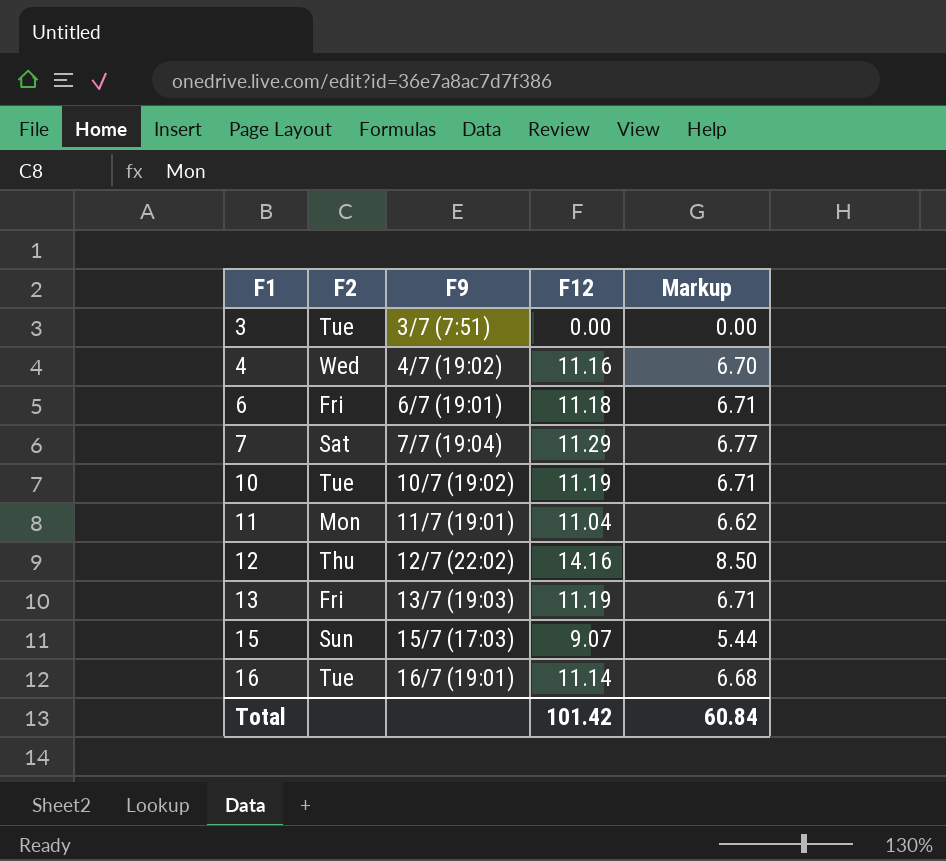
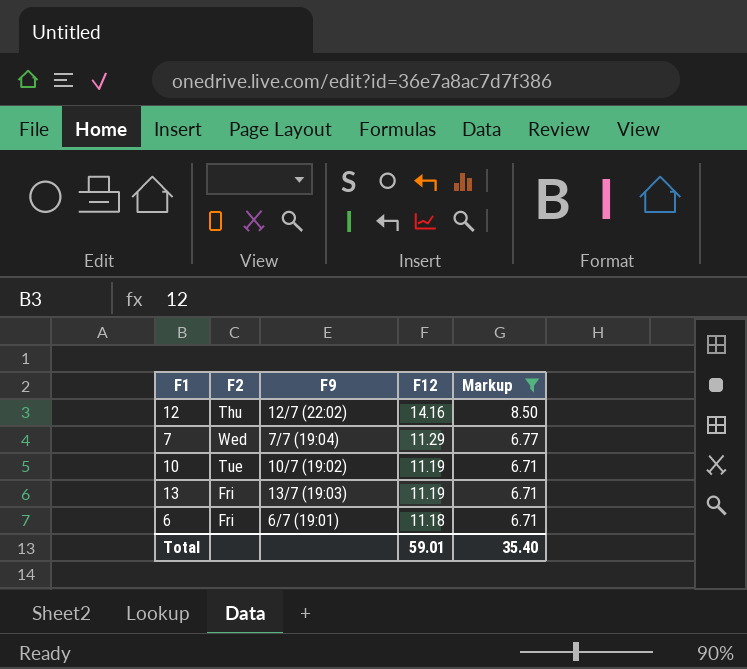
filter: none -> Markup >= 6.71
row order: F1 ascending -> F12 descending
7 | F2: Sat -> Wed
Total | F12: 101.42 -> 59.01
Total | Markup: 60.84 -> 35.40

